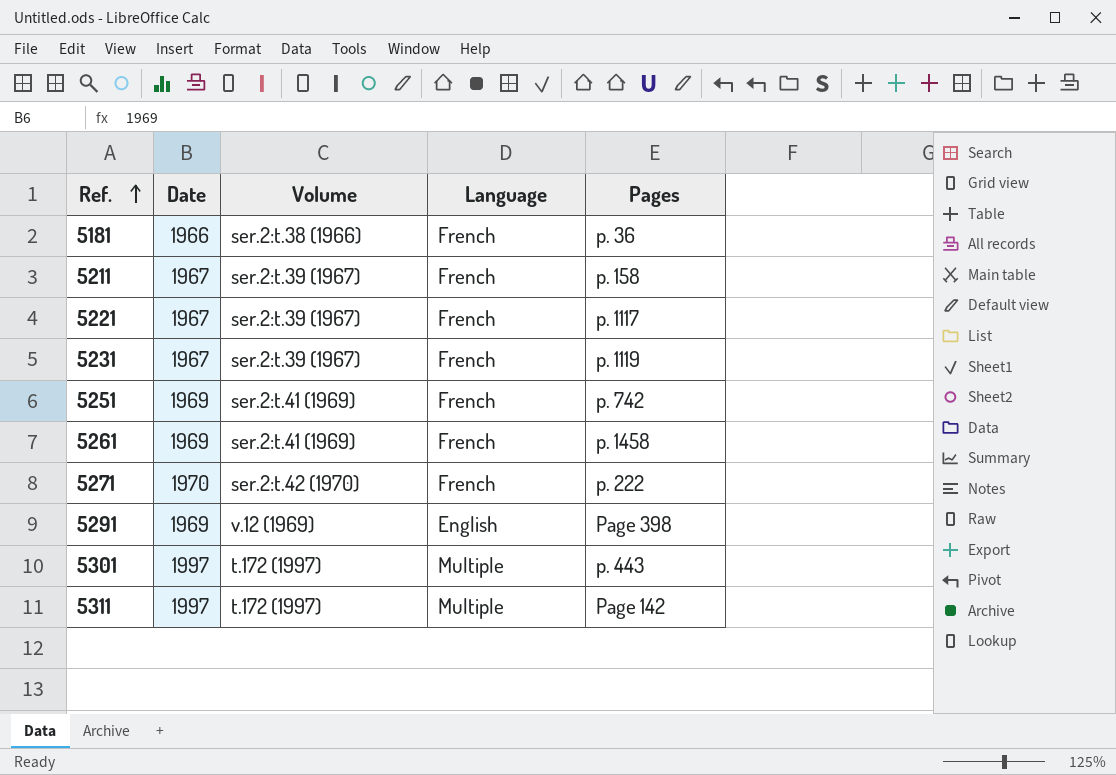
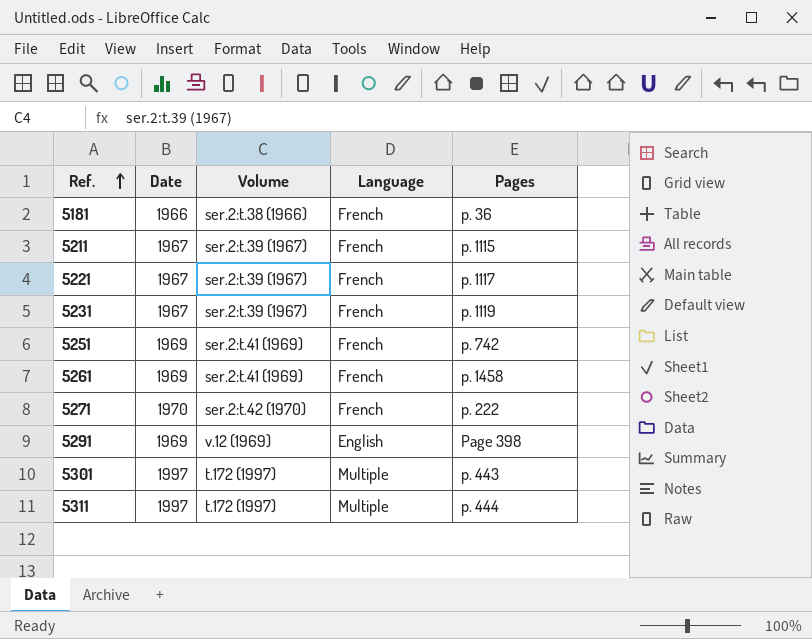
5211 | Pages: p. 158 -> p. 1115
5311 | Pages: Page 142 -> p. 444

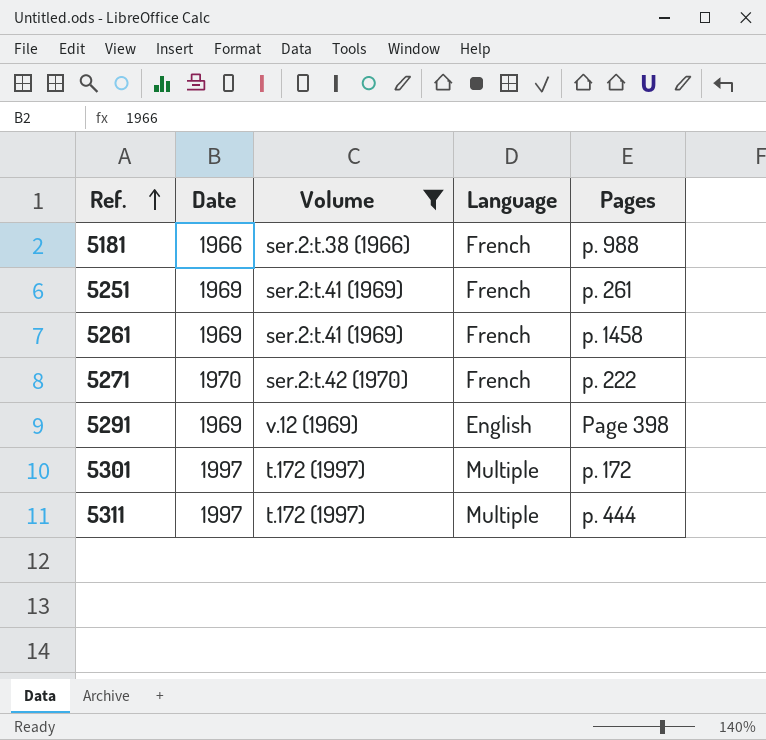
filter: none -> Volume != ser.2:t.39 (1967)
5181 | Pages: p. 36 -> p. 988
5251 | Pages: p. 742 -> p. 261
5301 | Pages: p. 443 -> p. 172

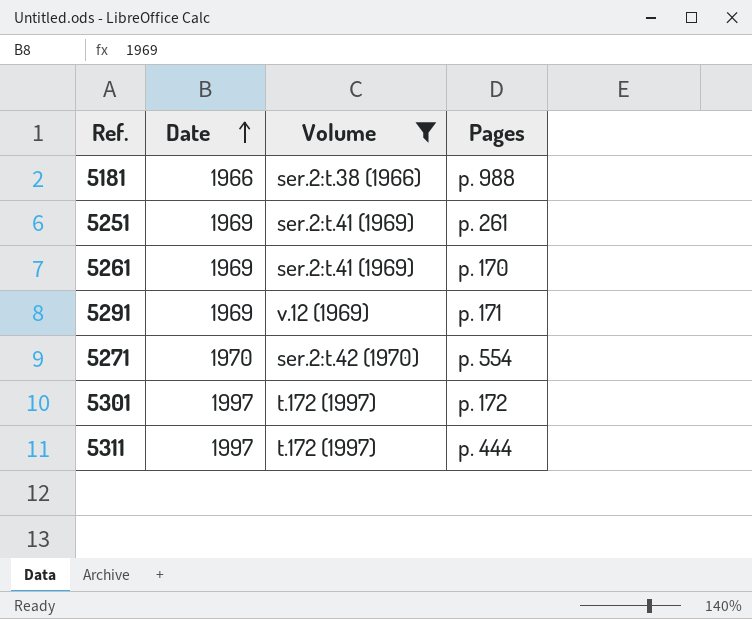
row order: Ref. ascending -> Date ascending
column Language | position: 4 -> none
5261 | Pages: p. 1458 -> p. 170
5291 | Pages: Page 398 -> p. 171
5271 | Pages: p. 222 -> p. 554

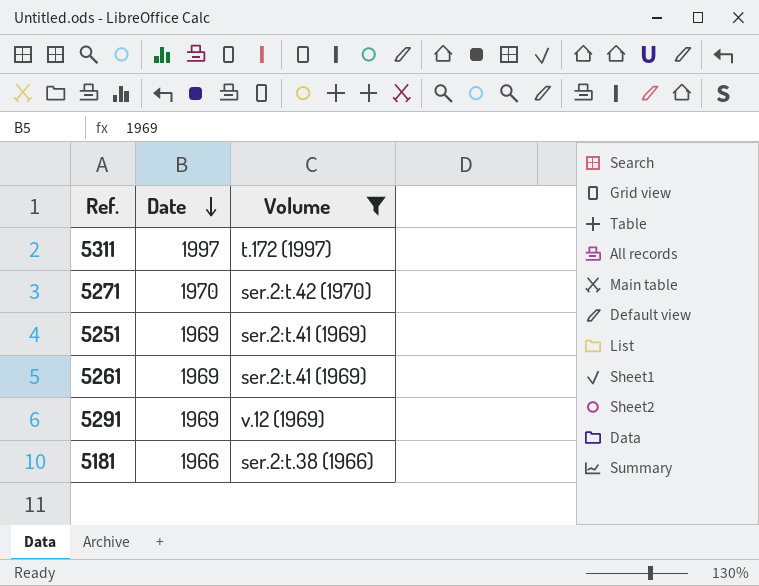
row order: Date ascending -> Date descending
column Pages | position: 4 -> none
row 5301: 1997 | t.172 (1997) | p. 172 -> none

